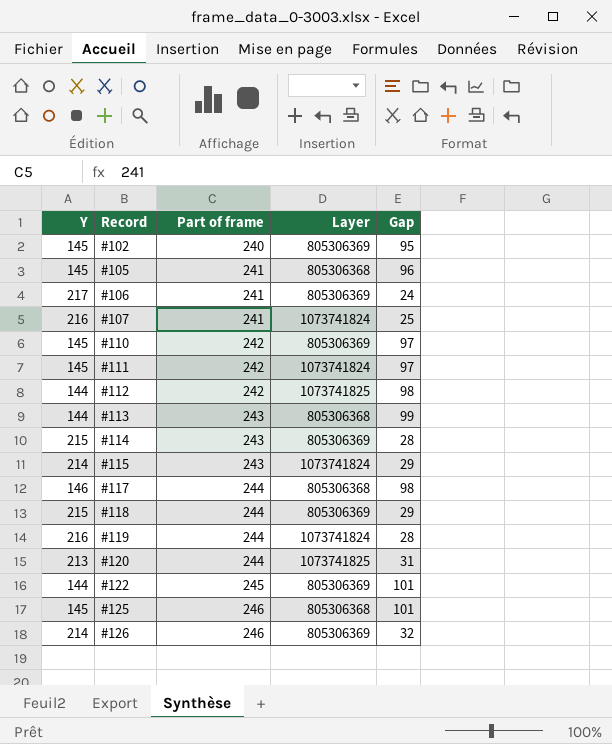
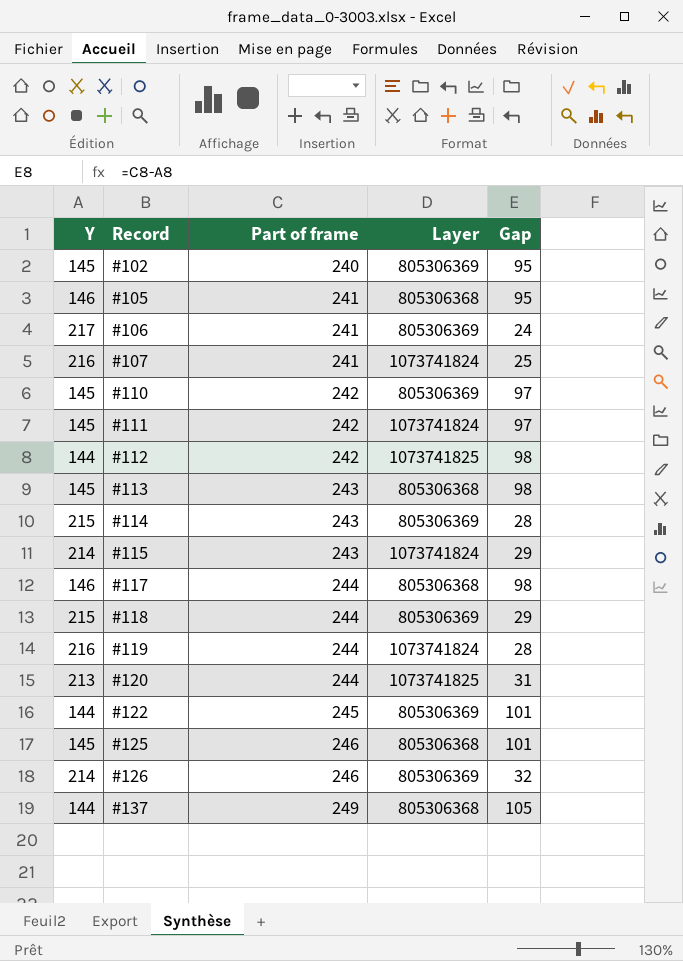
#105 | Y: 145 -> 146
#105 | Gap: 96 -> 95
#113 | Y: 144 -> 145
#113 | Gap: 99 -> 98
row #137: none -> 144 | 249 | 805306368 | 105

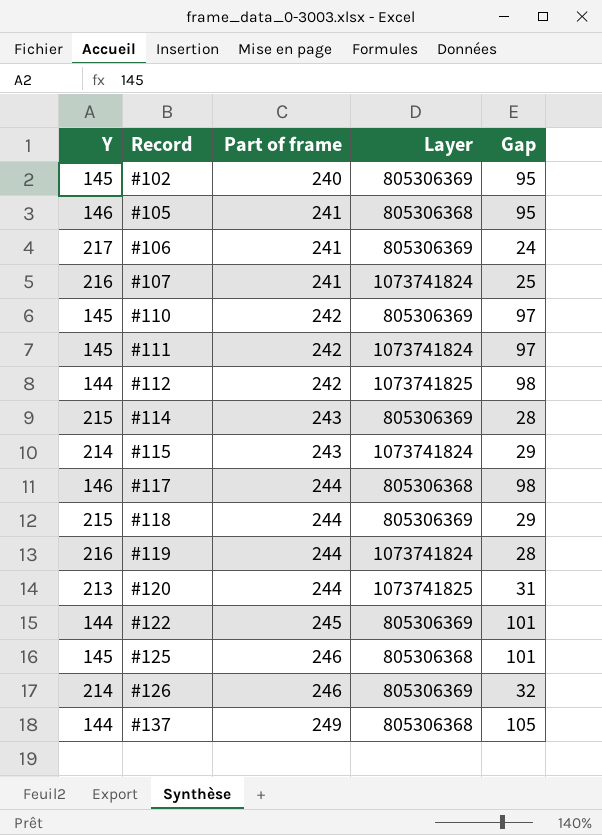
row #113: 145 | 243 | 805306368 | 98 -> none

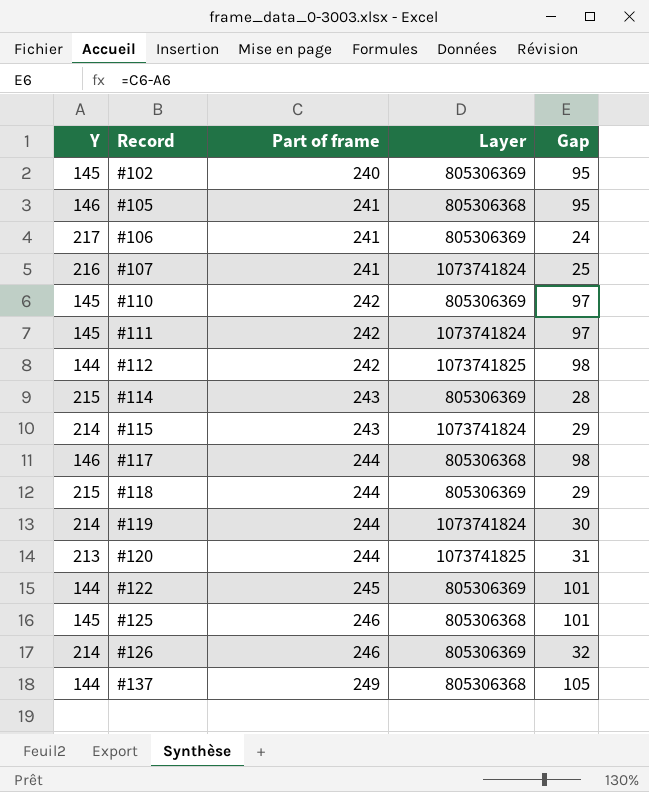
#119 | Y: 216 -> 214
#119 | Gap: 28 -> 30

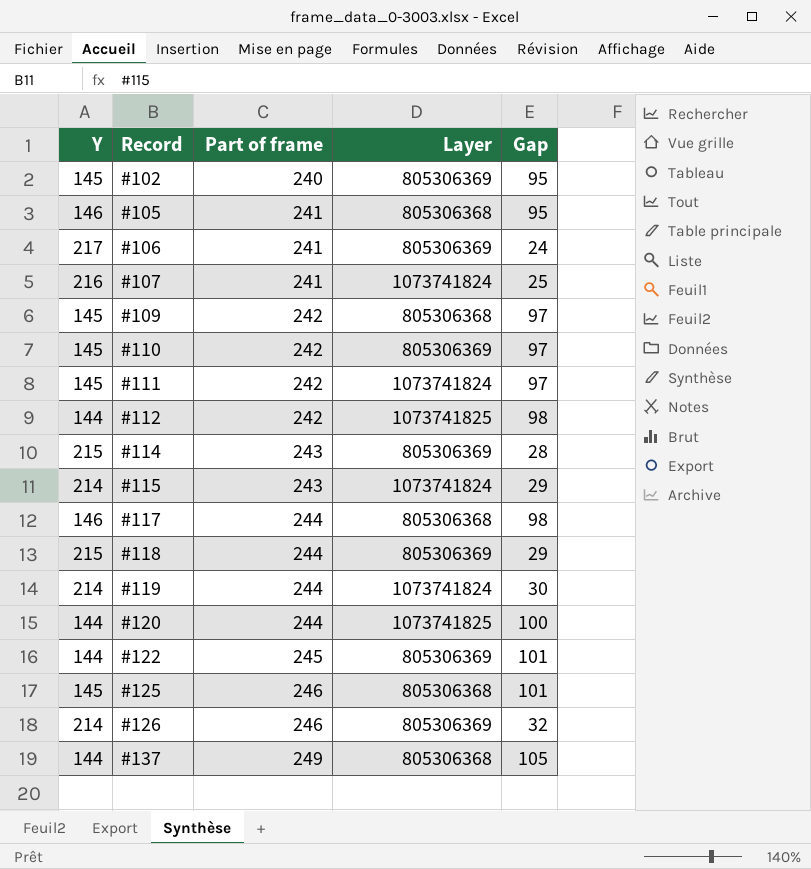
row #109: none -> 145 | 242 | 805306368 | 97
#120 | Y: 213 -> 144
#120 | Gap: 31 -> 100

